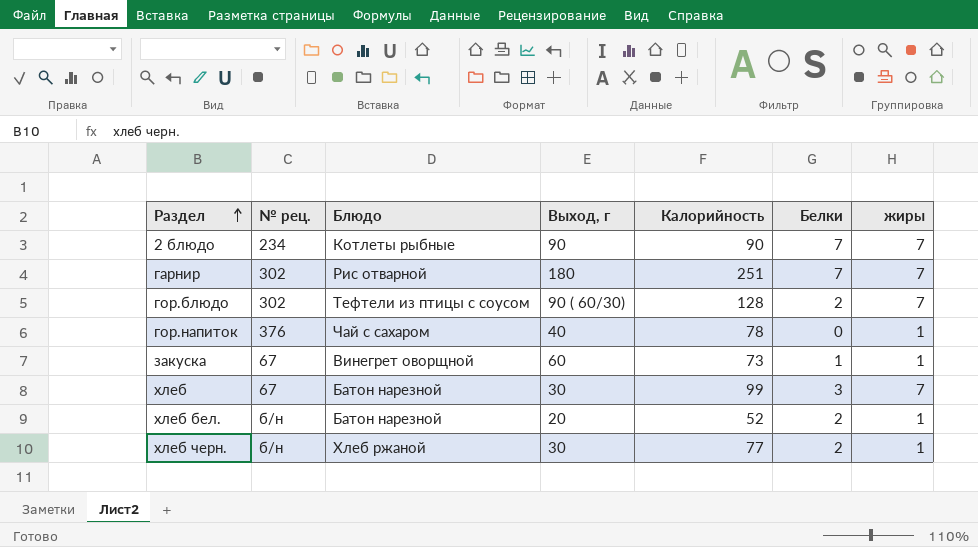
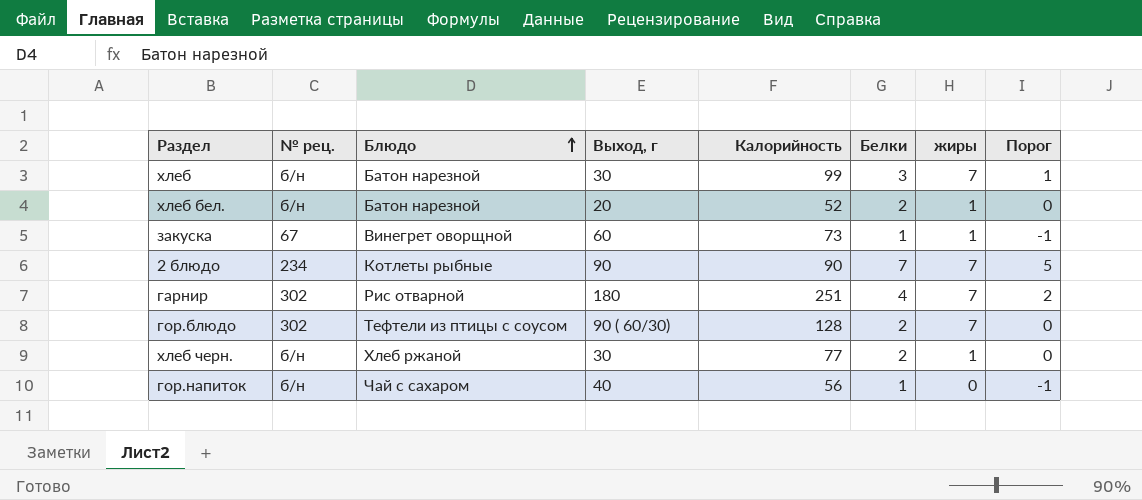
row order: Раздел ascending -> Блюдо ascending
column Порог | formula: none -> [Белки] - 2
хлеб | № рец.: 67 -> б/н
гарнир | Белки: 7 -> 4
гор.напиток | № рец.: 376 -> б/н
гор.напиток | Калорийность: 78 -> 56
гор.напиток | Белки: 0 -> 1
гор.напиток | жиры: 1 -> 0

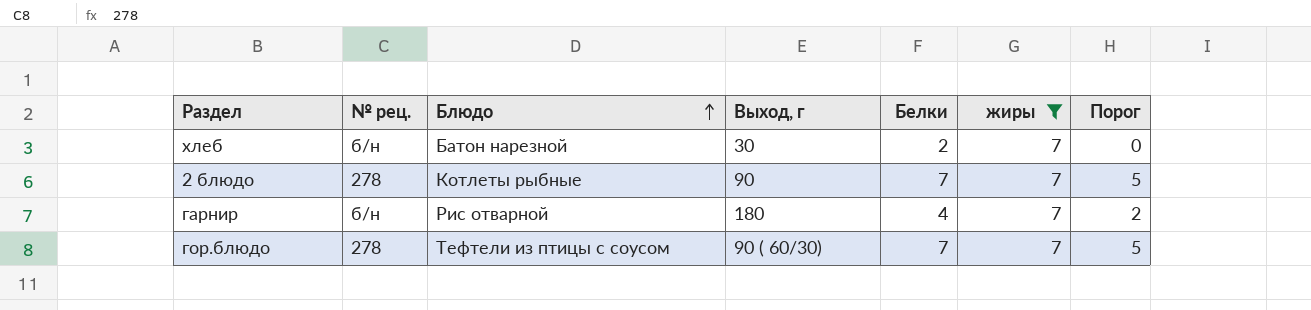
filter: none -> жиры = 7
column Калорийность | position: 5 -> none
хлеб | Белки: 3 -> 2
хлеб | Порог: 1 -> 0
2 блюдо | № рец.: 234 -> 278
гарнир | № рец.: 302 -> б/н
гор.блюдо | № рец.: 302 -> 278
гор.блюдо | Белки: 2 -> 7
гор.блюдо | Порог: 0 -> 5

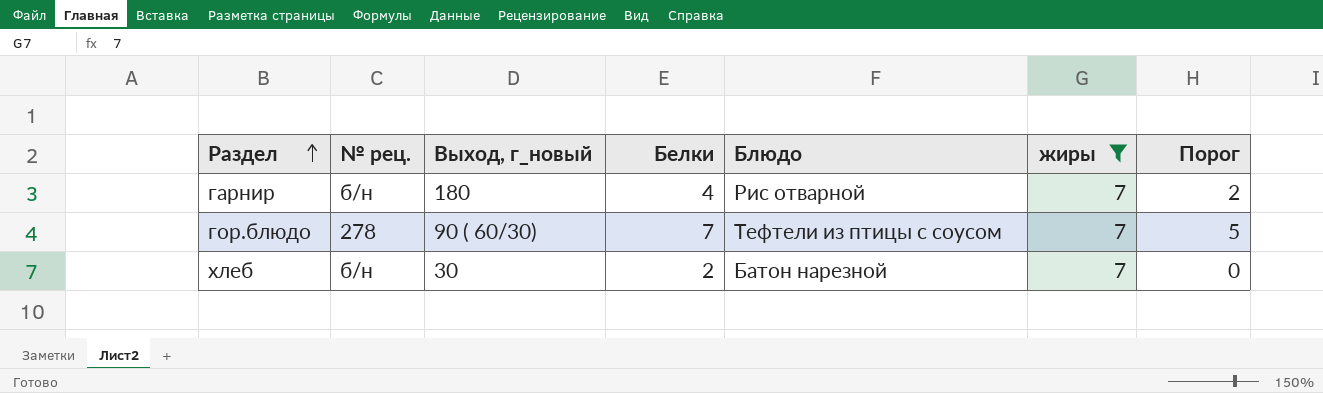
row order: Блюдо ascending -> Раздел ascending
column name: Выход, г -> Выход, г_новый
column Блюдо | position: 3 -> 5
row 2 блюдо: 278 | Котлеты рыбные | 90 | 7 | 7 | 5 -> none

